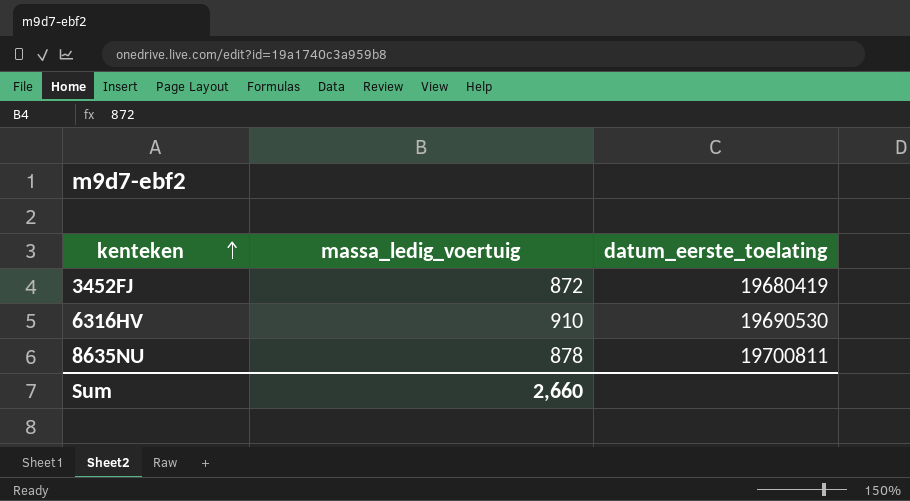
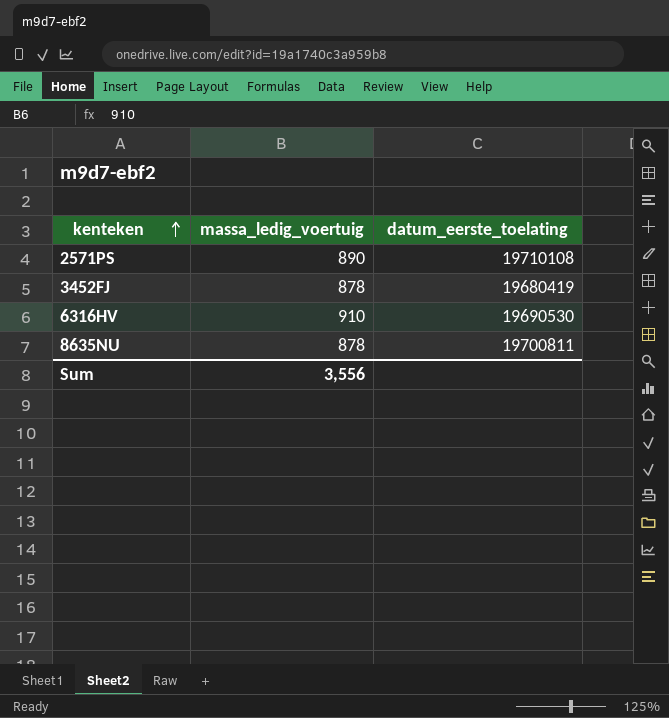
row 2571PS: none -> 890 | 19710108
3452FJ | massa_ledig_voertuig: 872 -> 878
Sum | massa_ledig_voertuig: 2,660 -> 3,556

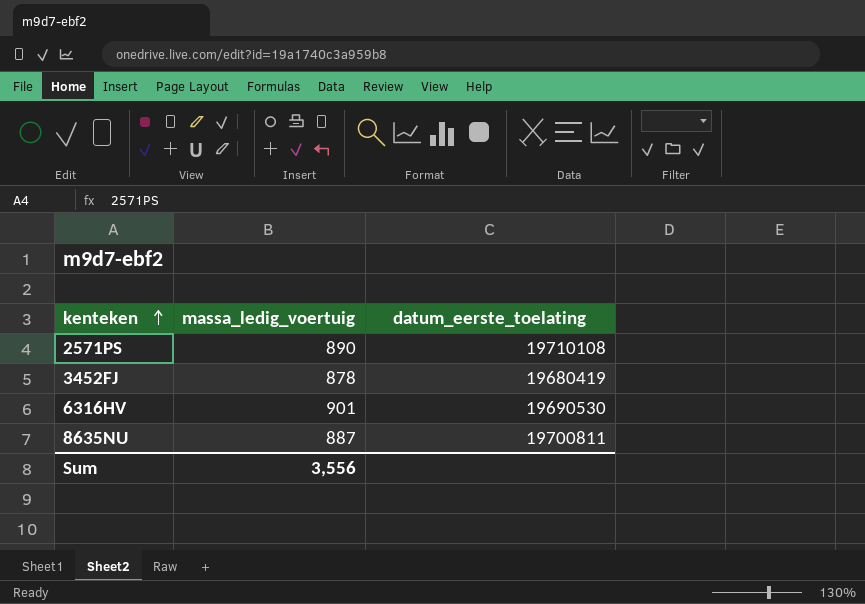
6316HV | massa_ledig_voertuig: 910 -> 901
8635NU | massa_ledig_voertuig: 878 -> 887

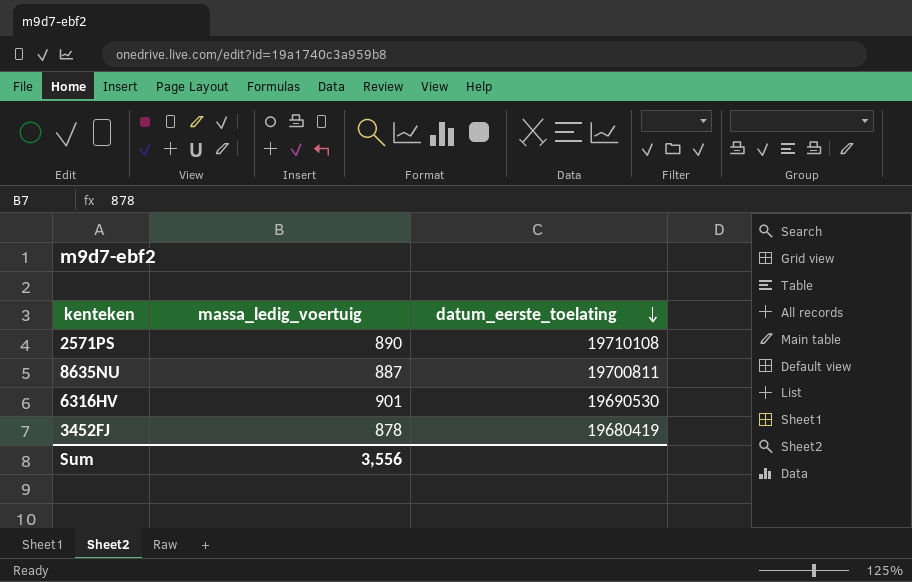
row order: kenteken ascending -> datum_eerste_toelating descending

